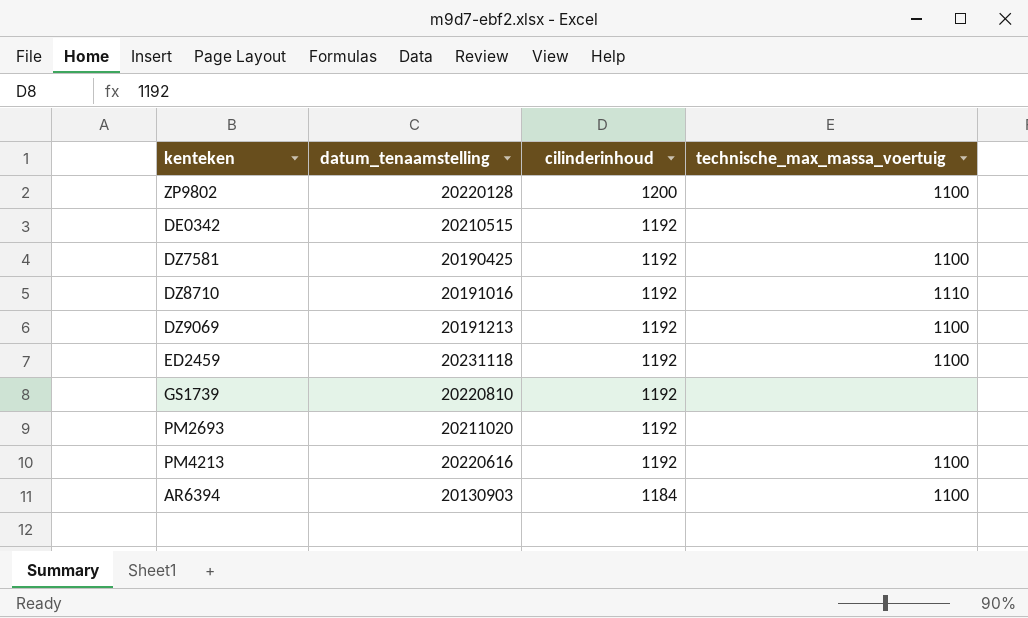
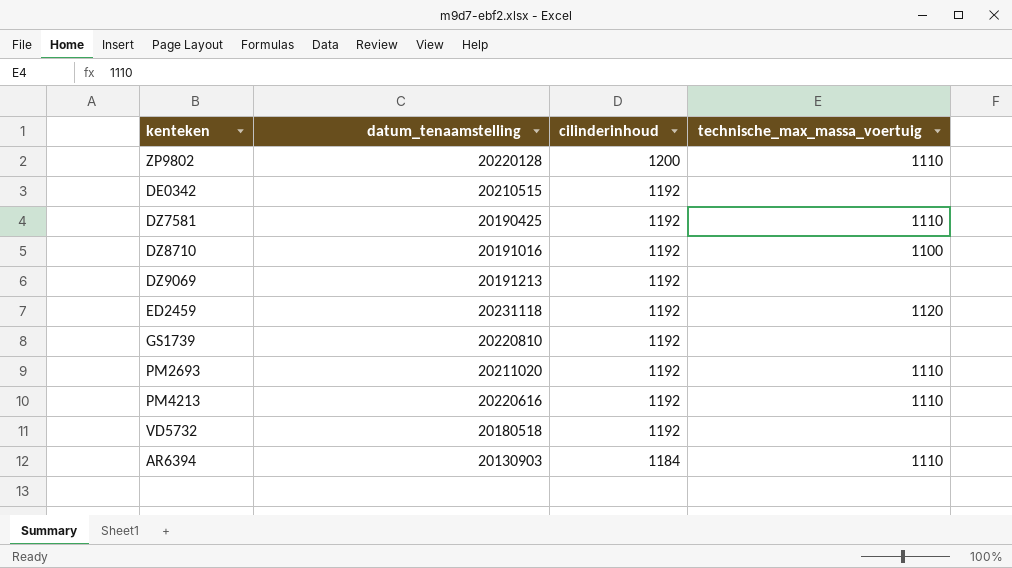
ZP9802 | technische_max_massa_voertuig: 1100 -> 1110
DZ7581 | technische_max_massa_voertuig: 1100 -> 1110
DZ8710 | technische_max_massa_voertuig: 1110 -> 1100
DZ9069 | technische_max_massa_voertuig: 1100 -> none
ED2459 | technische_max_massa_voertuig: 1100 -> 1120
PM2693 | technische_max_massa_voertuig: none -> 1110
PM4213 | technische_max_massa_voertuig: 1100 -> 1110
row VD5732: none -> 20180518 | 1192 | none
AR6394 | technische_max_massa_voertuig: 1100 -> 1110

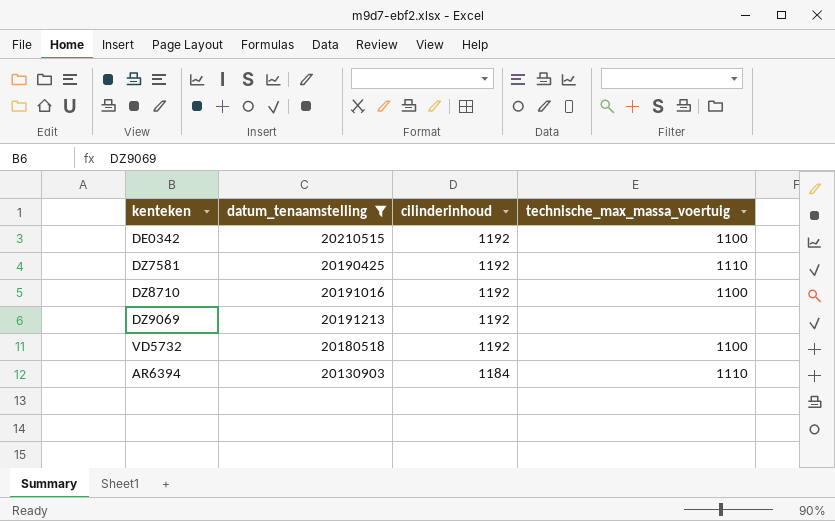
filter: none -> datum_tenaamstelling <= 20210515
DE0342 | technische_max_massa_voertuig: none -> 1100
VD5732 | technische_max_massa_voertuig: none -> 1100

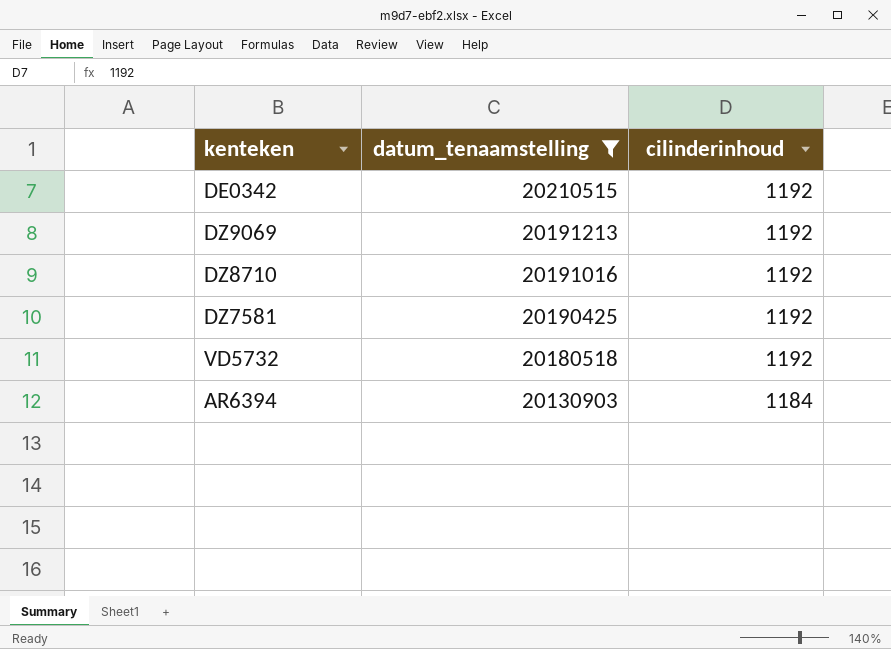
row order: cilinderinhoud descending -> datum_tenaamstelling descending
column technische_max_massa_voertuig | position: 4 -> none

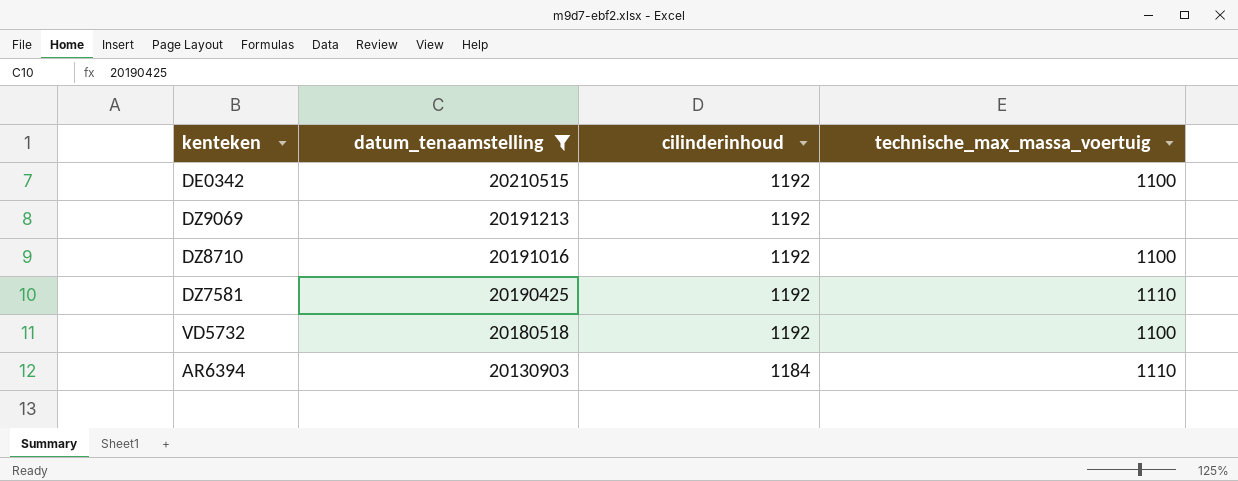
column technische_max_massa_voertuig | position: none -> 4

